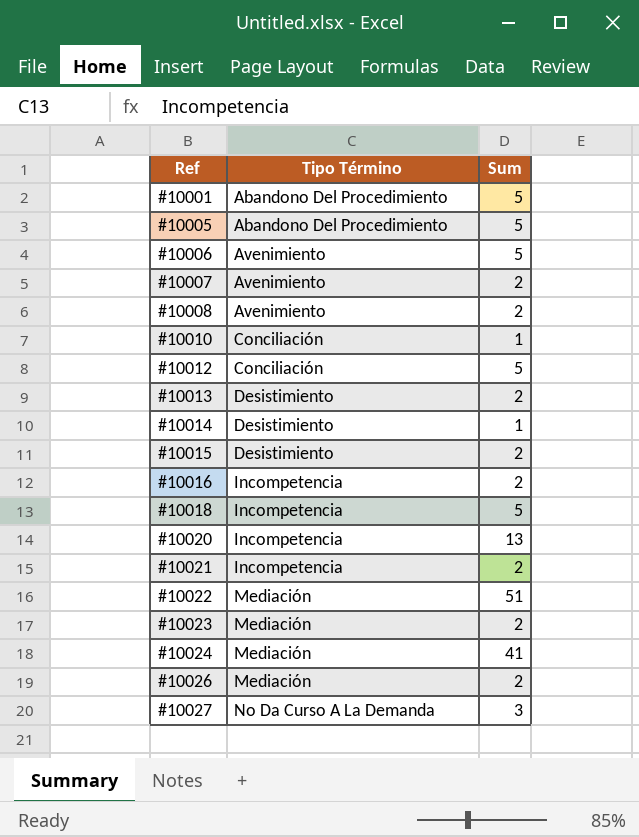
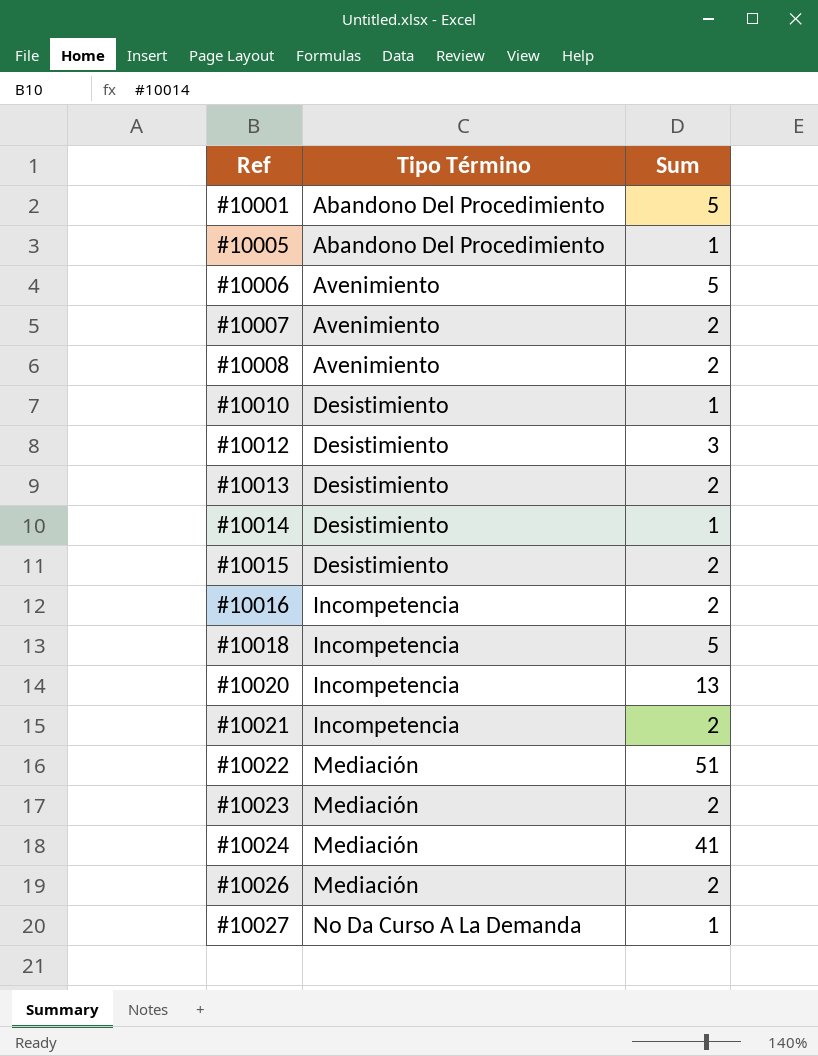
#10005 | Sum: 5 -> 1
#10010 | Tipo Término: Conciliación -> Desistimiento
#10012 | Tipo Término: Conciliación -> Desistimiento
#10012 | Sum: 5 -> 3
#10027 | Sum: 3 -> 1

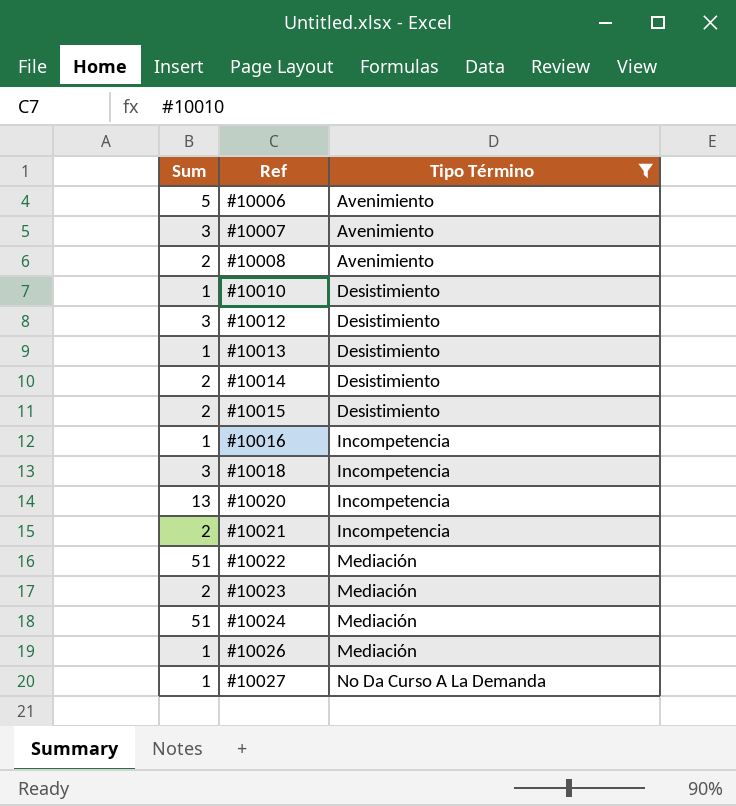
filter: none -> Tipo Término != Abandono Del Procedimiento
column Sum | position: 3 -> 1
#10007 | Sum: 2 -> 3
#10013 | Sum: 2 -> 1
#10014 | Sum: 1 -> 2
#10016 | Sum: 2 -> 1
#10018 | Sum: 5 -> 3
#10024 | Sum: 41 -> 51
#10026 | Sum: 2 -> 1

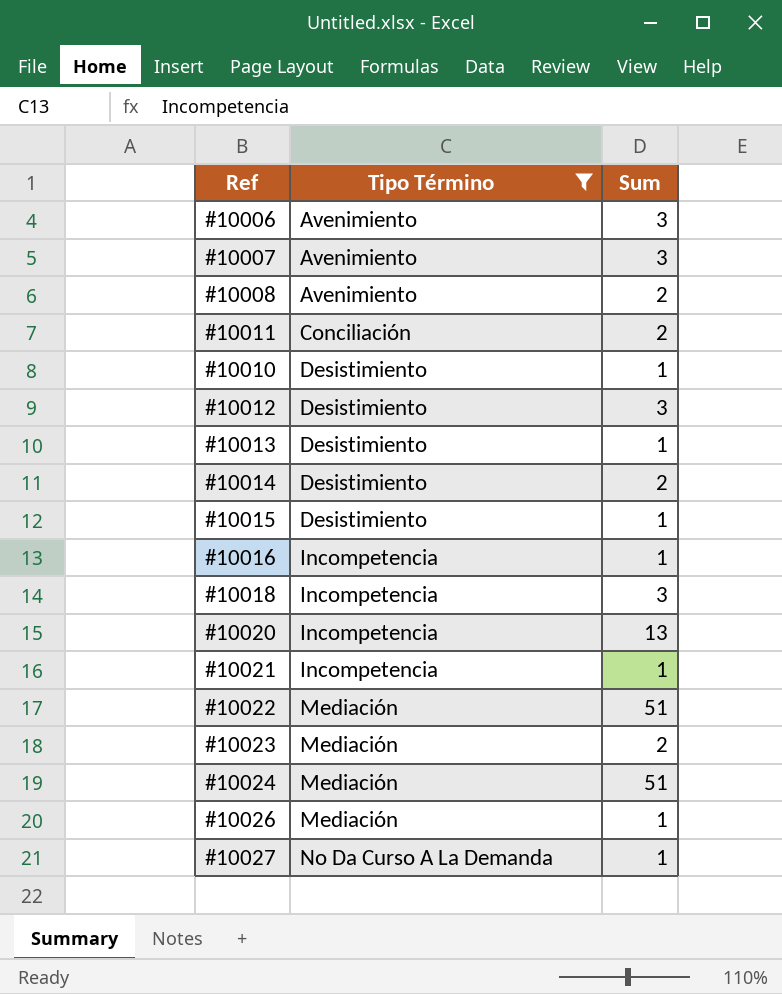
column Sum | position: 1 -> 3
#10006 | Sum: 5 -> 3
row #10011: none -> Conciliación | 2
#10015 | Sum: 2 -> 1
#10021 | Sum: 2 -> 1

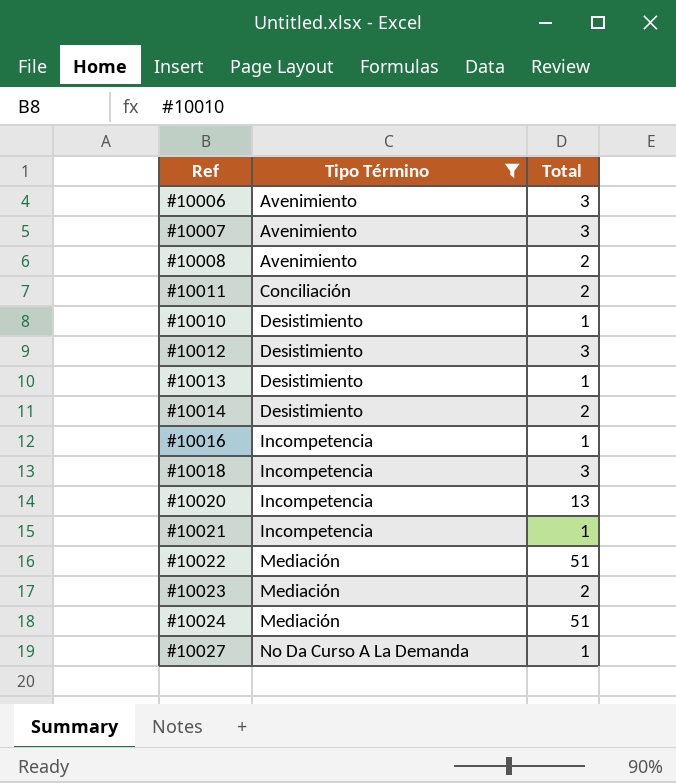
column name: Sum -> Total
row #10015: Desistimiento | 1 -> none
row #10026: Mediación | 1 -> none

